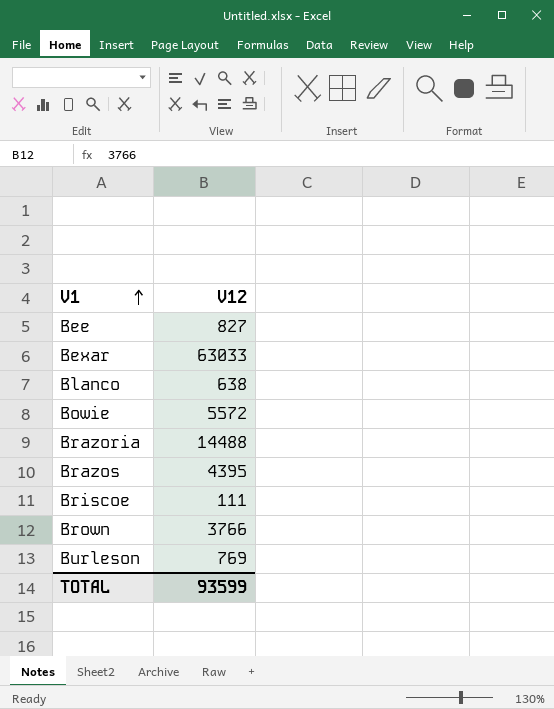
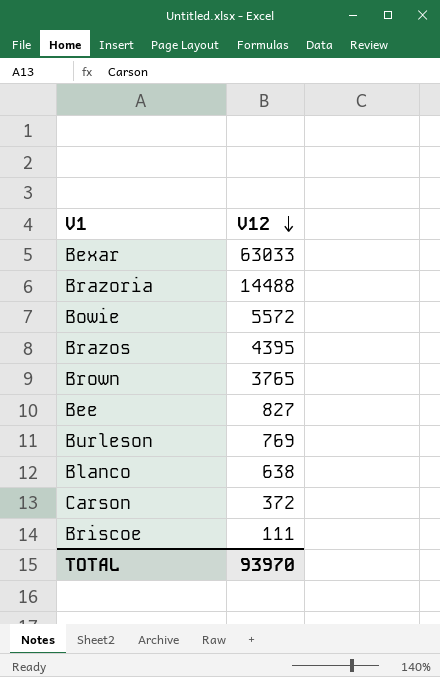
row order: V1 ascending -> V12 descending
Brown | V12: 3766 -> 3765
row Carson: none -> 372
TOTAL | V12: 93599 -> 93970

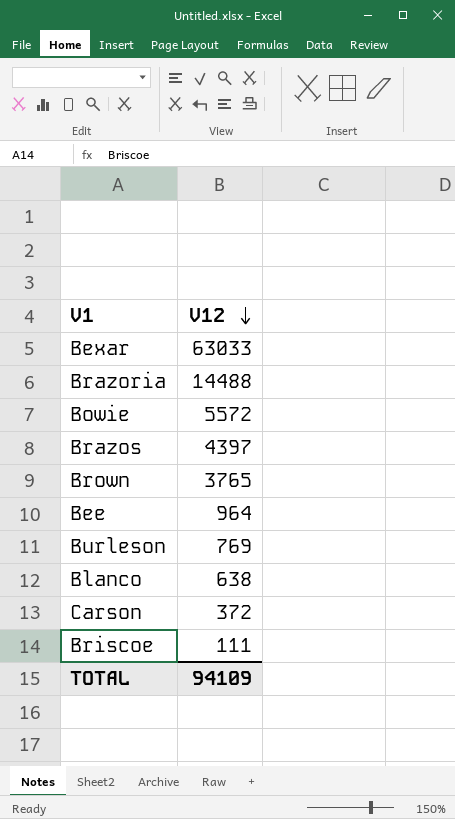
Brazos | V12: 4395 -> 4397
Bee | V12: 827 -> 964
TOTAL | V12: 93970 -> 94109

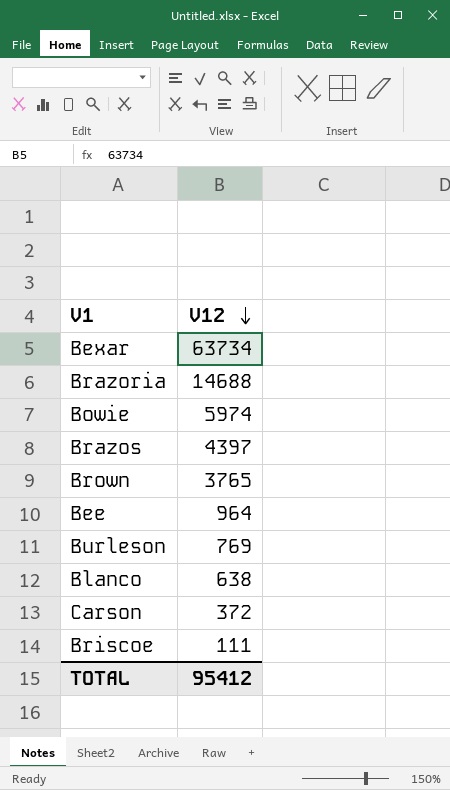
Bexar | V12: 63033 -> 63734
Brazoria | V12: 14488 -> 14688
Bowie | V12: 5572 -> 5974
TOTAL | V12: 94109 -> 95412

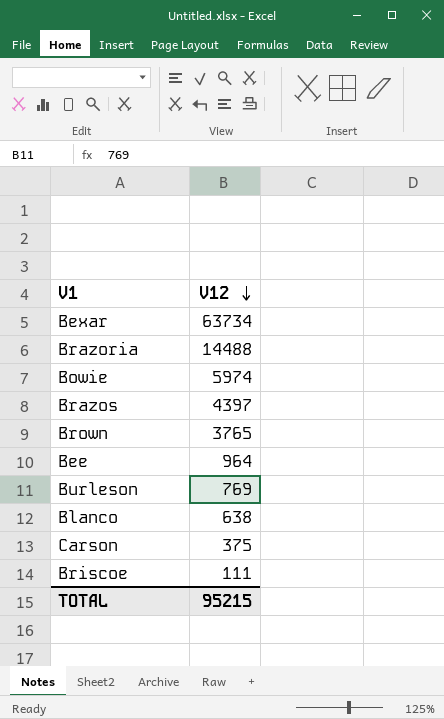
Brazoria | V12: 14688 -> 14488
Carson | V12: 372 -> 375
TOTAL | V12: 95412 -> 95215

